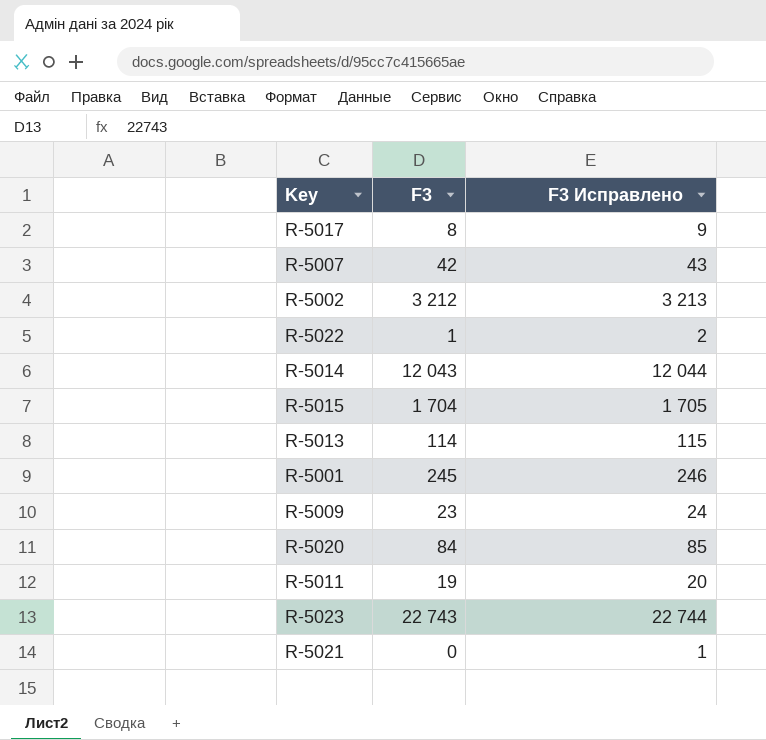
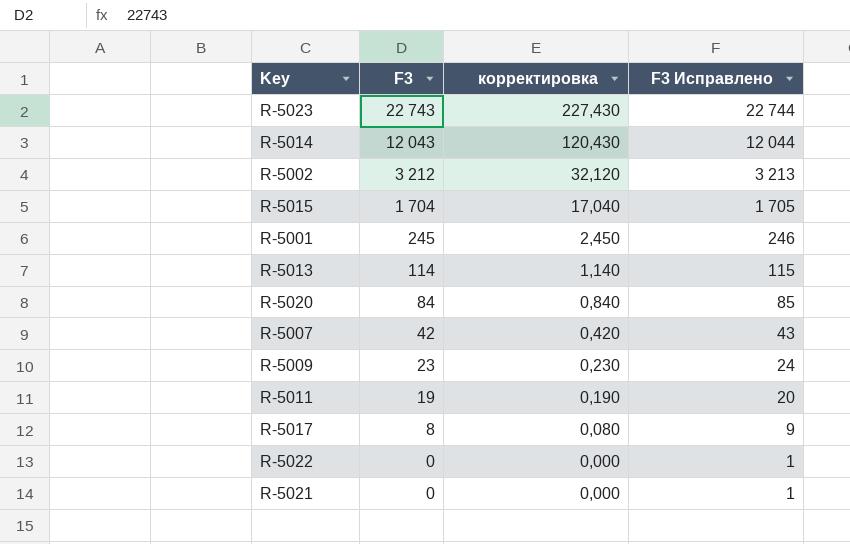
row order: none -> F3 descending
column корректировка | formula: none -> [F3] * 0,01
R-5022 | F3: 1 -> 0
R-5022 | F3 Исправлено: 2 -> 1

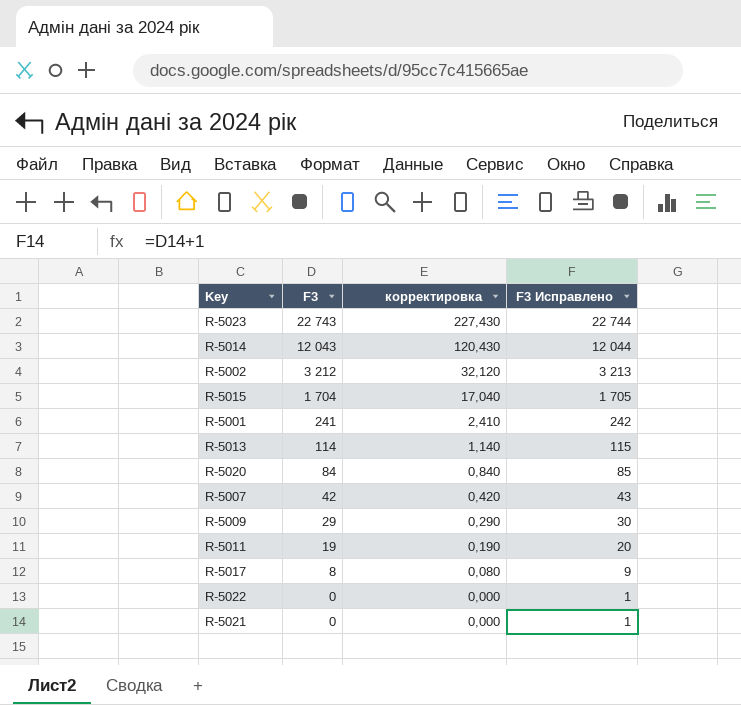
R-5001 | F3: 245 -> 241
R-5001 | корректировка: 2,450 -> 2,410
R-5001 | F3 Исправлено: 246 -> 242
R-5009 | F3: 23 -> 29
R-5009 | корректировка: 0,230 -> 0,290
R-5009 | F3 Исправлено: 24 -> 30

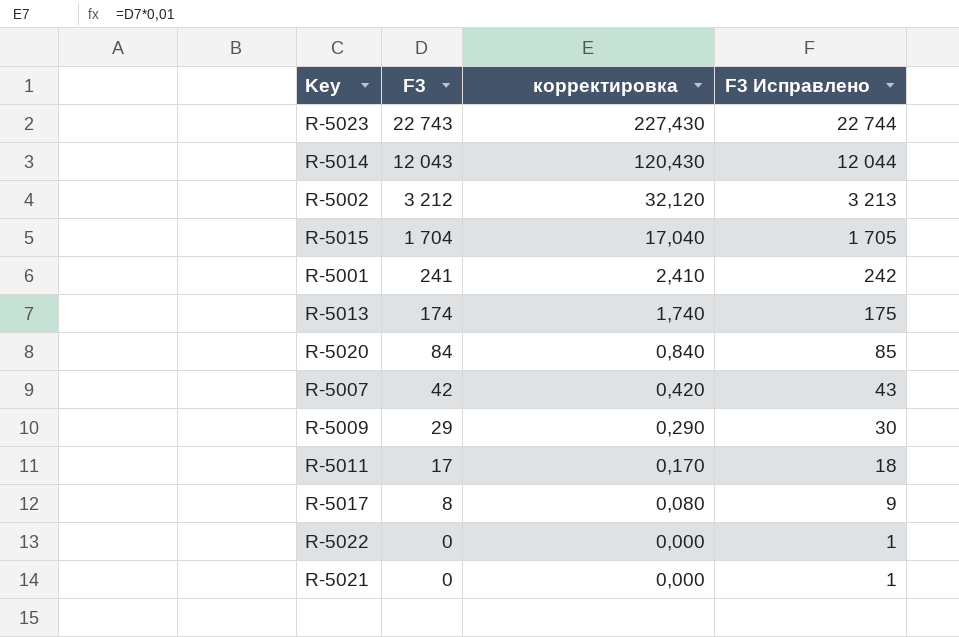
R-5013 | F3: 114 -> 174
R-5013 | корректировка: 1,140 -> 1,740
R-5013 | F3 Исправлено: 115 -> 175
R-5011 | F3: 19 -> 17
R-5011 | корректировка: 0,190 -> 0,170
R-5011 | F3 Исправлено: 20 -> 18

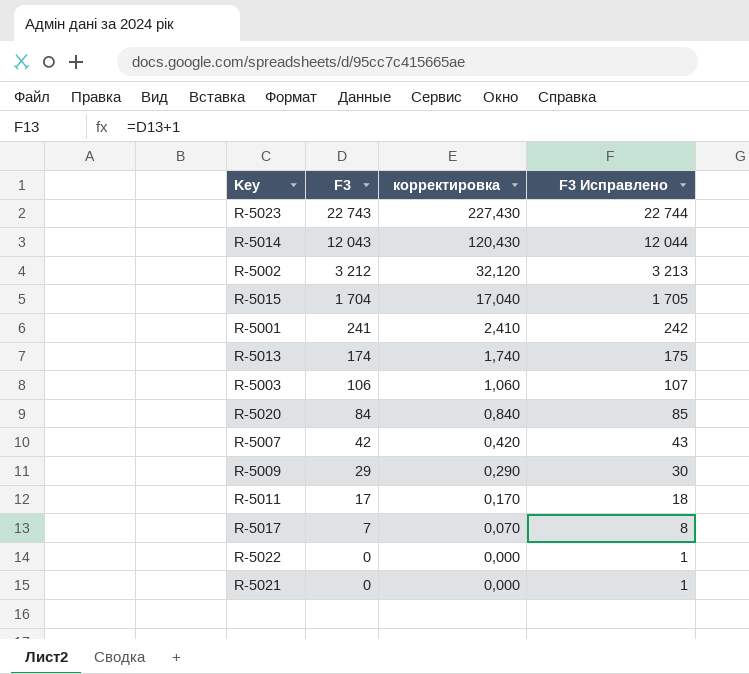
row R-5003: none -> 106 | 1,060 | 107
R-5017 | F3: 8 -> 7
R-5017 | корректировка: 0,080 -> 0,070
R-5017 | F3 Исправлено: 9 -> 8

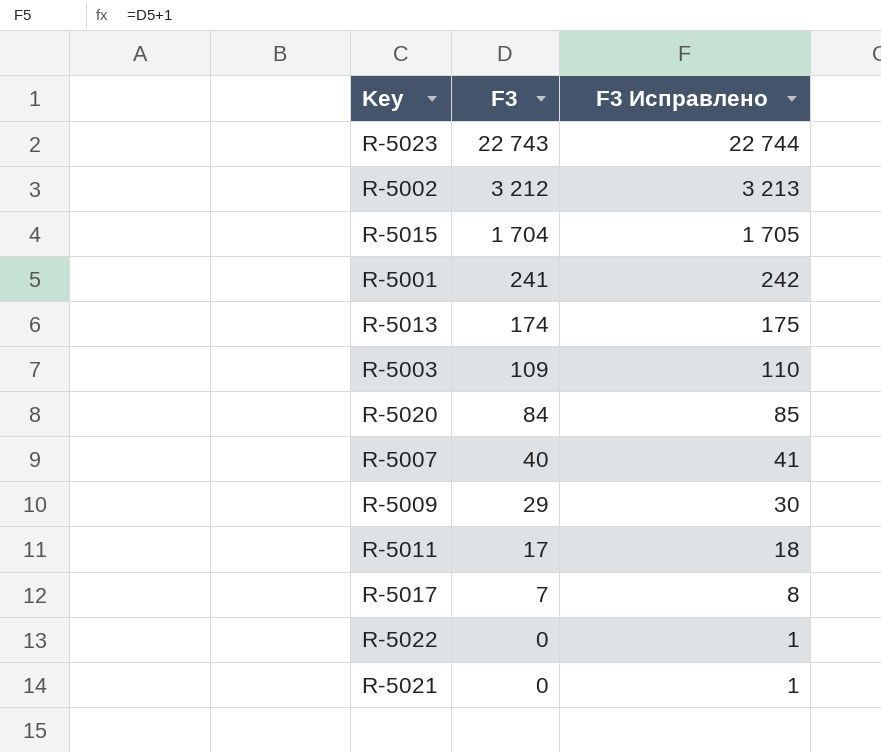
column корректировка | formula: [F3] * 0,01 -> none
row R-5014: 12 043 | 120,430 | 12 044 -> none
R-5003 | F3: 106 -> 109
R-5003 | F3 Исправлено: 107 -> 110
R-5007 | F3: 42 -> 40
R-5007 | F3 Исправлено: 43 -> 41

